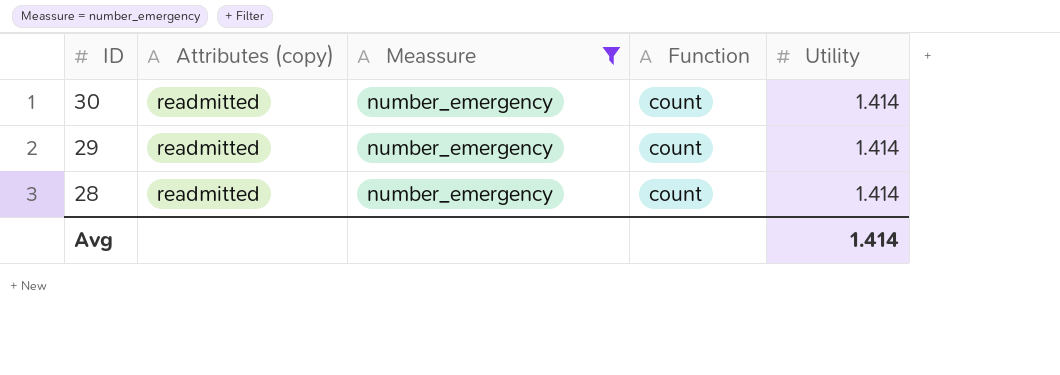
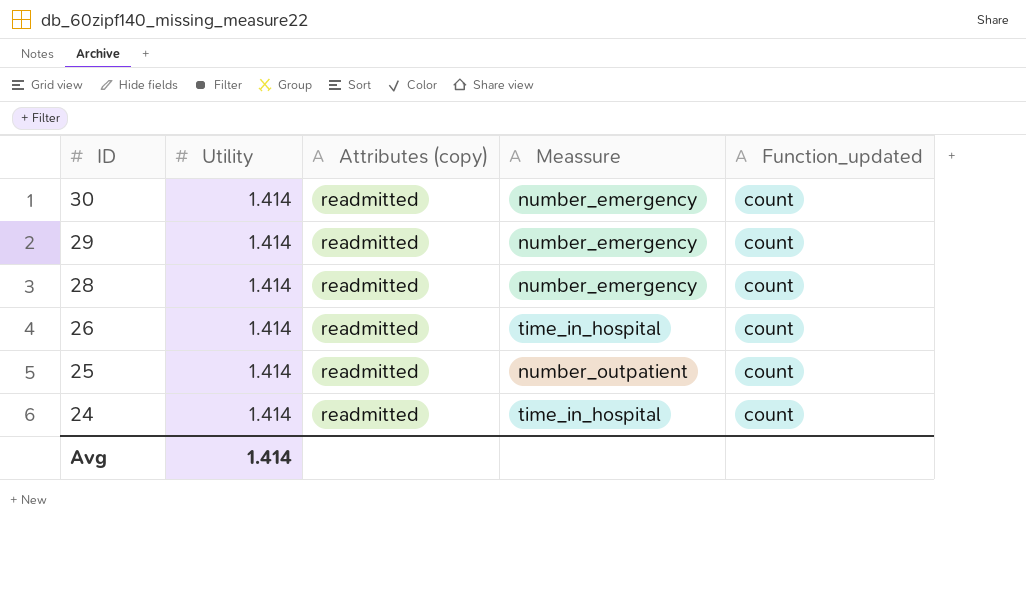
filter: Meassure = number_emergency -> none
column Utility | position: 5 -> 2
column name: Function -> Function_updated

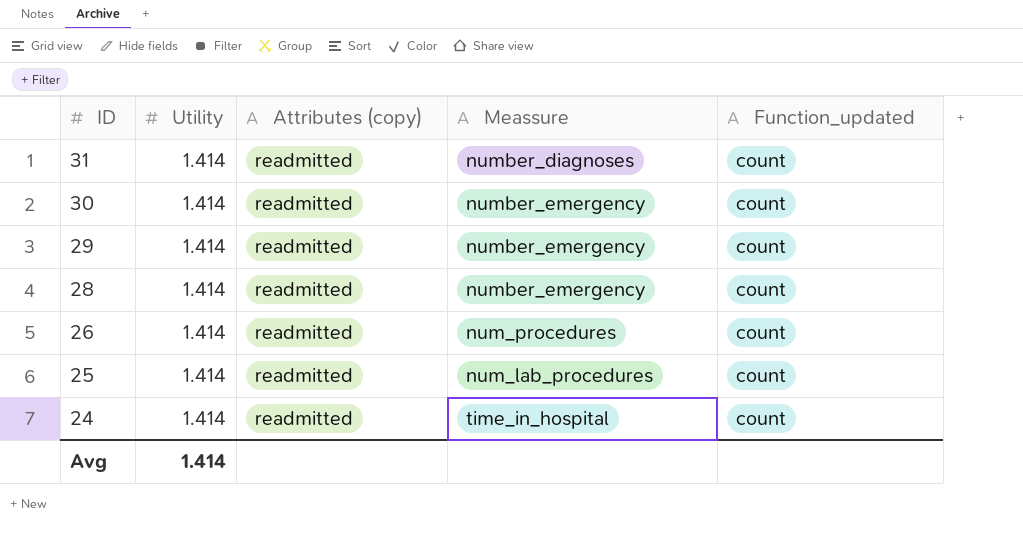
row 31: none -> 1.414 | readmitted | number_diagnoses | count
26 | Meassure: time_in_hospital -> num_procedures
25 | Meassure: number_outpatient -> num_lab_procedures

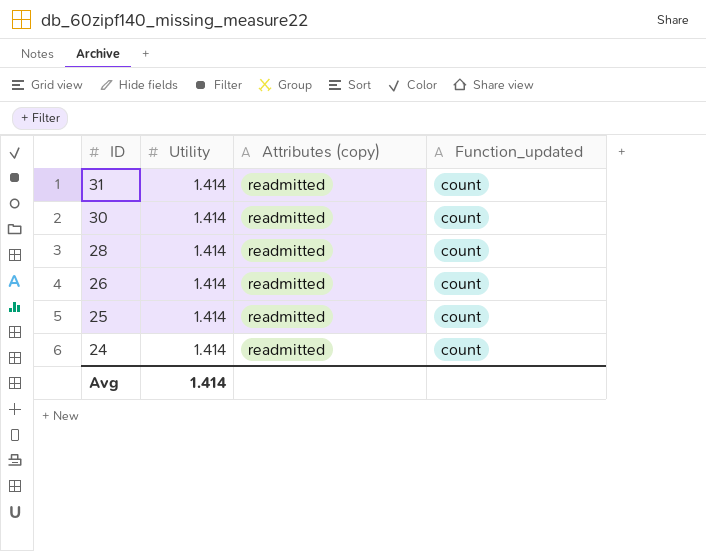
column Meassure | position: 4 -> none
row 29: 1.414 | readmitted | number_emergency | count -> none

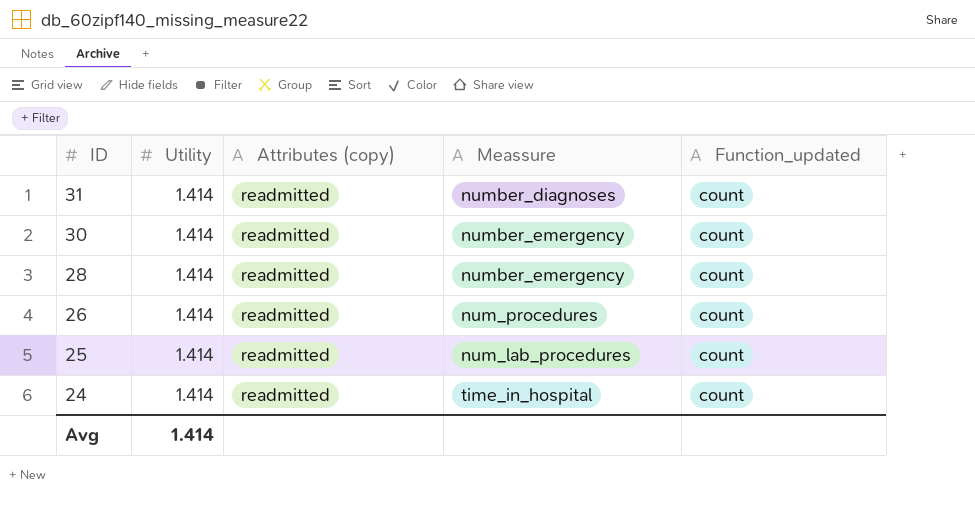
column Meassure | position: none -> 4

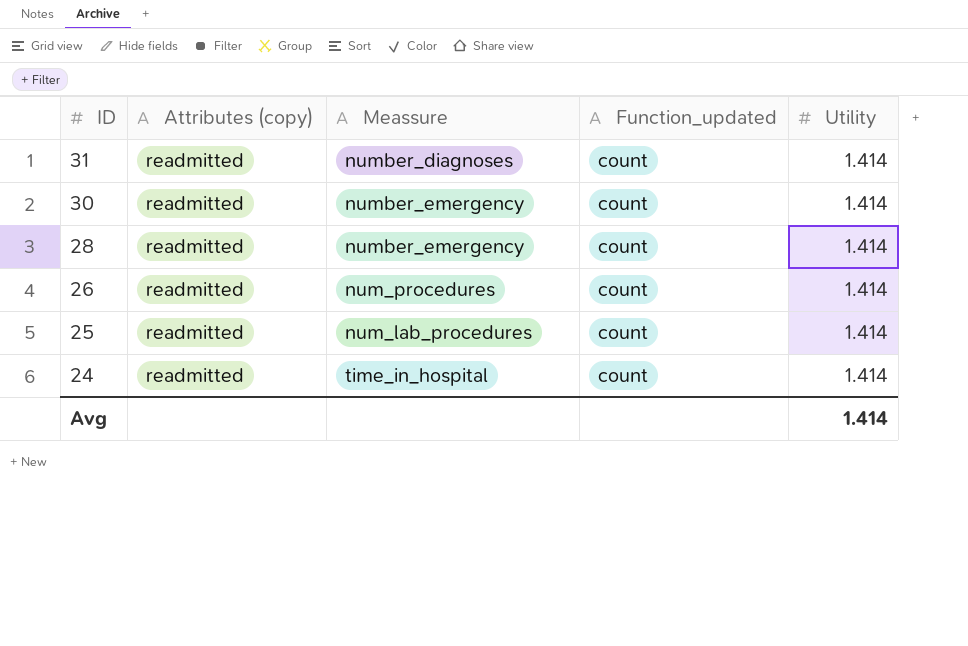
column Utility | position: 2 -> 5

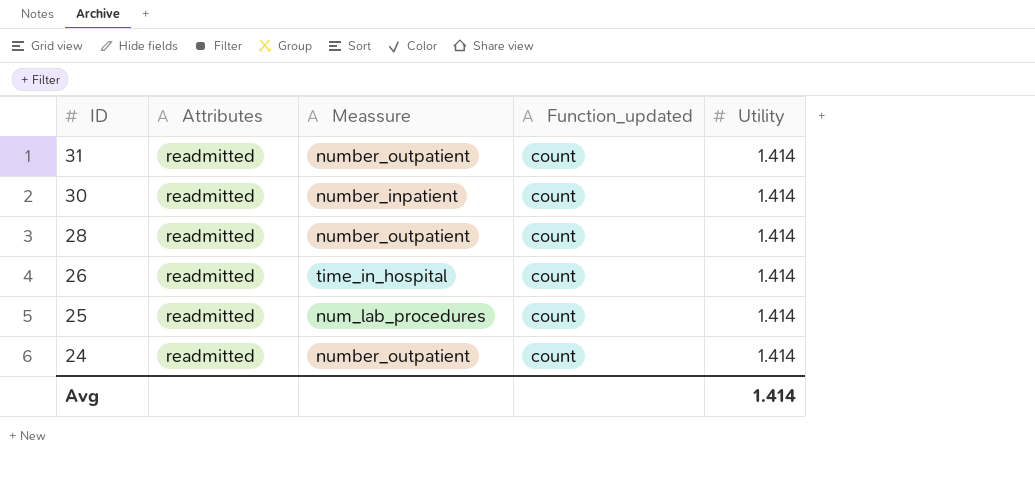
column name: Attributes (copy) -> Attributes
31 | Meassure: number_diagnoses -> number_outpatient
30 | Meassure: number_emergency -> number_inpatient
28 | Meassure: number_emergency -> number_outpatient
26 | Meassure: num_procedures -> time_in_hospital
24 | Meassure: time_in_hospital -> number_outpatient

